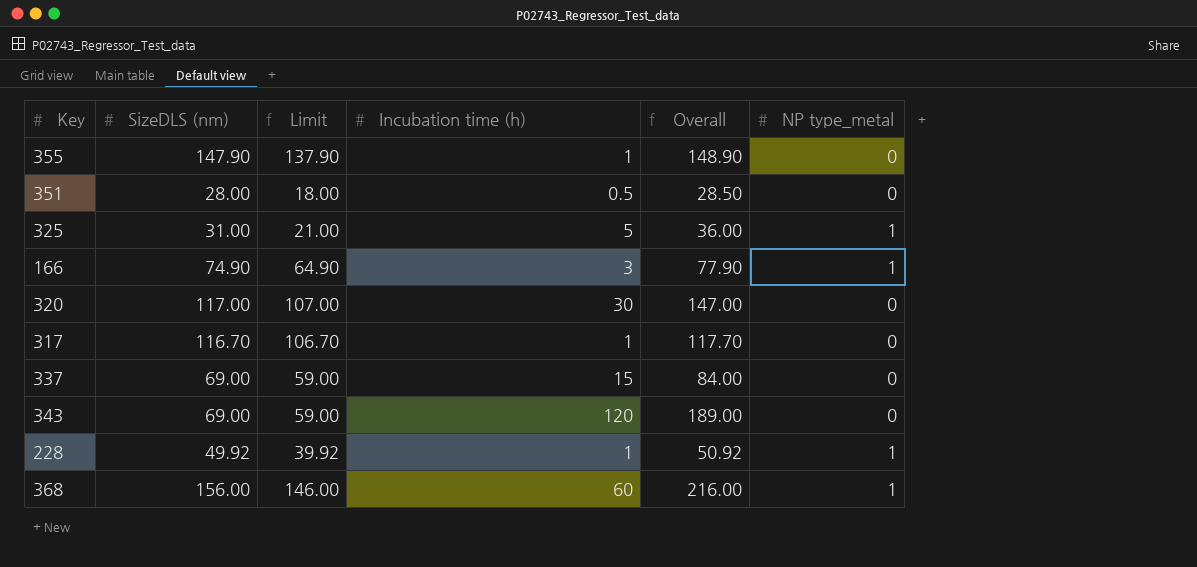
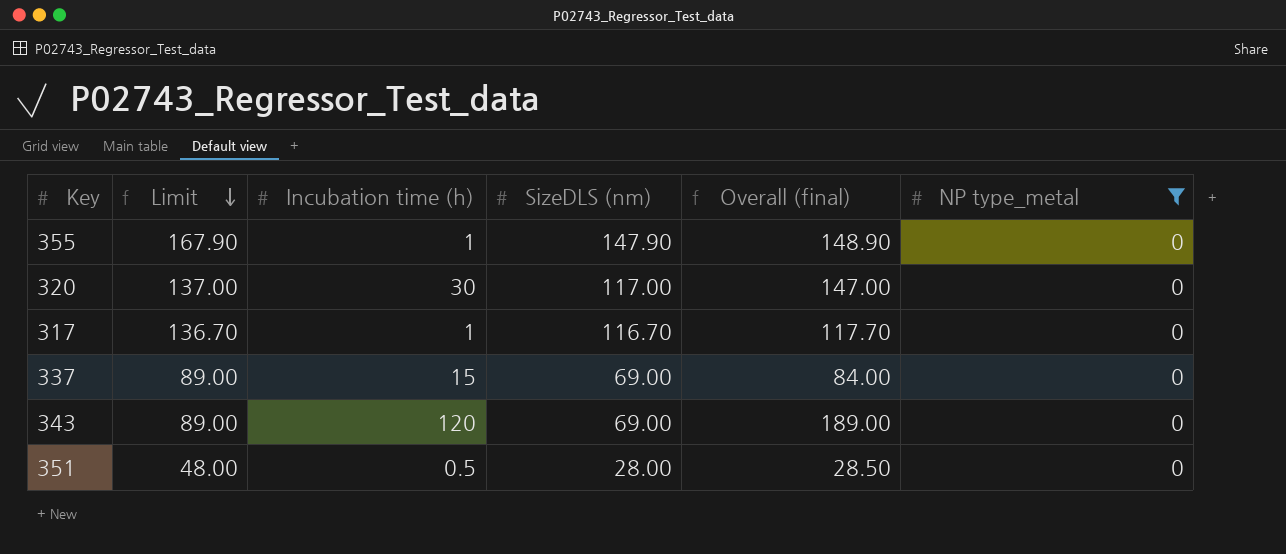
filter: none -> NP type_metal = 0
row order: none -> Limit descending
column Limit | formula: [SizeDLS (nm)] - 10 -> [SizeDLS (nm)] + 20
column SizeDLS (nm) | position: 2 -> 4
column name: Overall -> Overall (final)

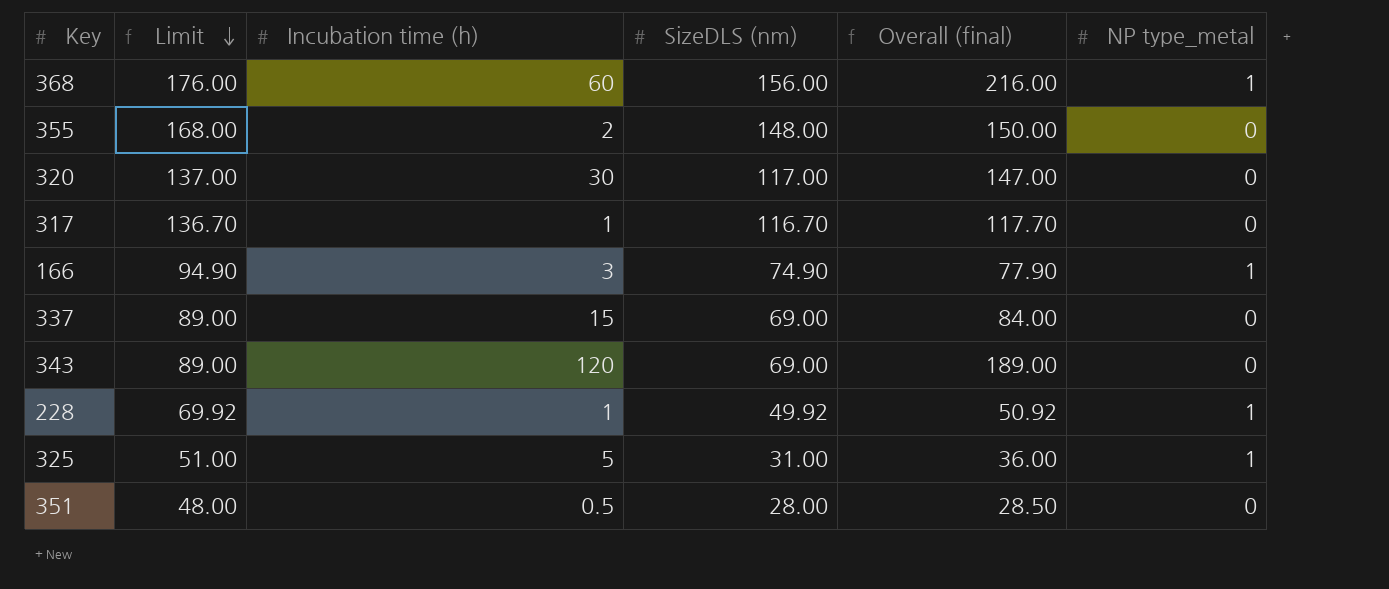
filter: NP type_metal = 0 -> none
355 | Limit: 167.90 -> 168.00
355 | Incubation time (h): 1 -> 2
355 | SizeDLS (nm): 147.90 -> 148.00
355 | Overall (final): 148.90 -> 150.00

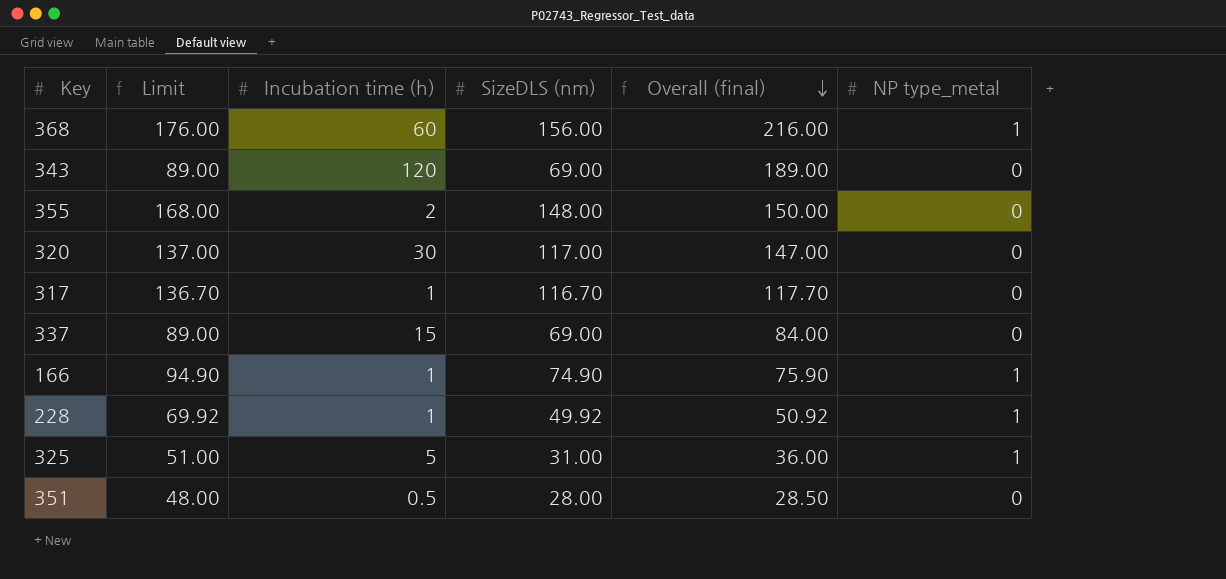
row order: Limit descending -> Overall (final) descending
166 | Incubation time (h): 3 -> 1
166 | Overall (final): 77.90 -> 75.90

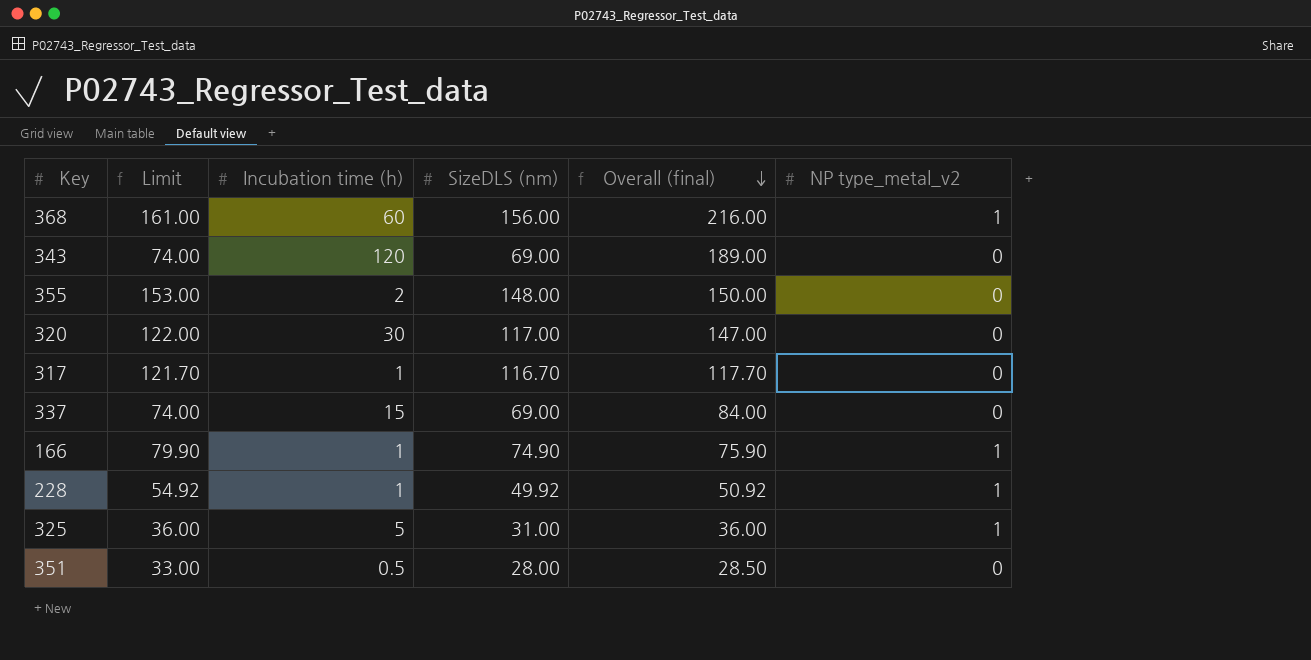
column Limit | formula: [SizeDLS (nm)] + 20 -> [SizeDLS (nm)] + 5
column name: NP type_metal -> NP type_metal_v2

